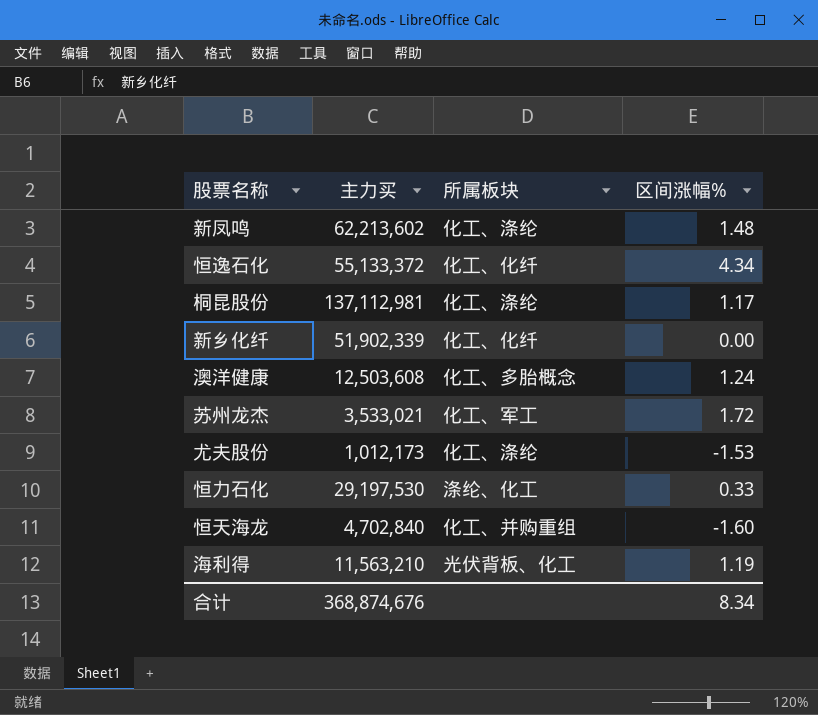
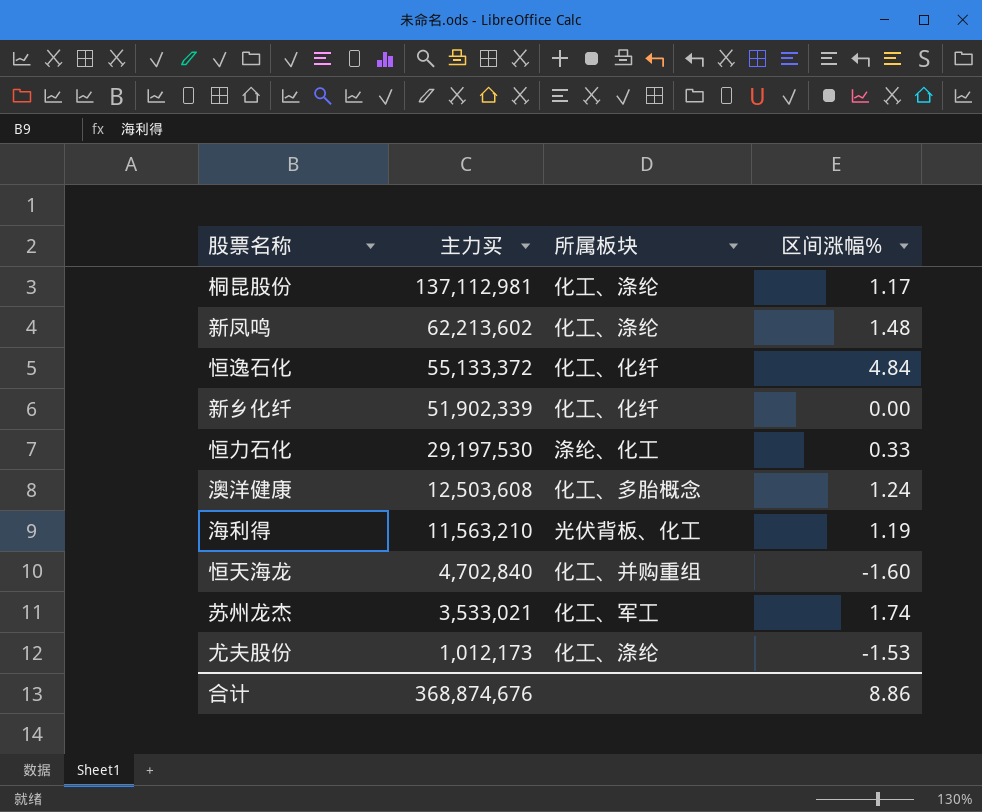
row order: none -> 主力买 descending
恒逸石化 | 区间涨幅%: 4.34 -> 4.84
苏州龙杰 | 区间涨幅%: 1.72 -> 1.74
合计 | 区间涨幅%: 8.34 -> 8.86

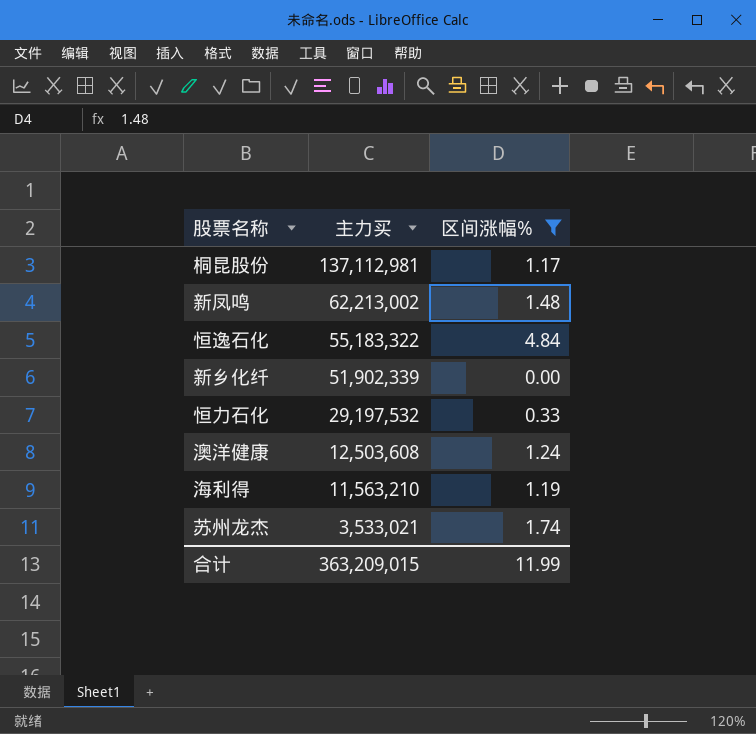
filter: none -> 区间涨幅% >= 0.00
column 所属板块 | position: 3 -> none
新凤鸣 | 主力买: 62,213,602 -> 62,213,002
恒逸石化 | 主力买: 55,133,372 -> 55,183,322
恒力石化 | 主力买: 29,197,530 -> 29,197,532
合计 | 主力买: 368,874,676 -> 363,209,015
合计 | 区间涨幅%: 8.86 -> 11.99

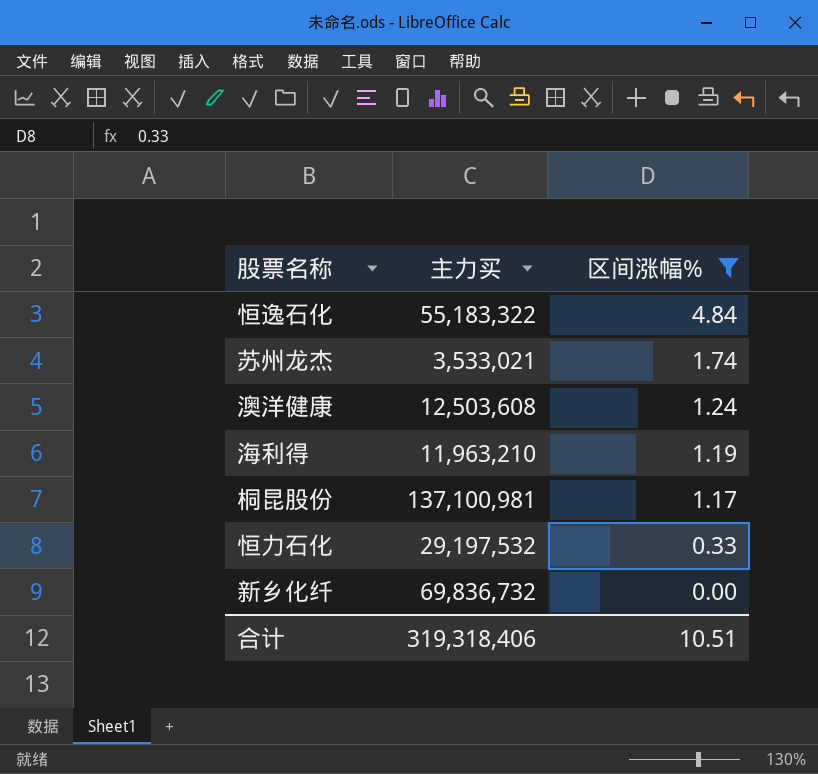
row order: 主力买 descending -> 区间涨幅% descending
row 新凤鸣: 62,213,002 | 1.48 -> none
海利得 | 主力买: 11,563,210 -> 11,963,210
桐昆股份 | 主力买: 137,112,981 -> 137,100,981
新乡化纤 | 主力买: 51,902,339 -> 69,836,732
合计 | 主力买: 363,209,015 -> 319,318,406
合计 | 区间涨幅%: 11.99 -> 10.51

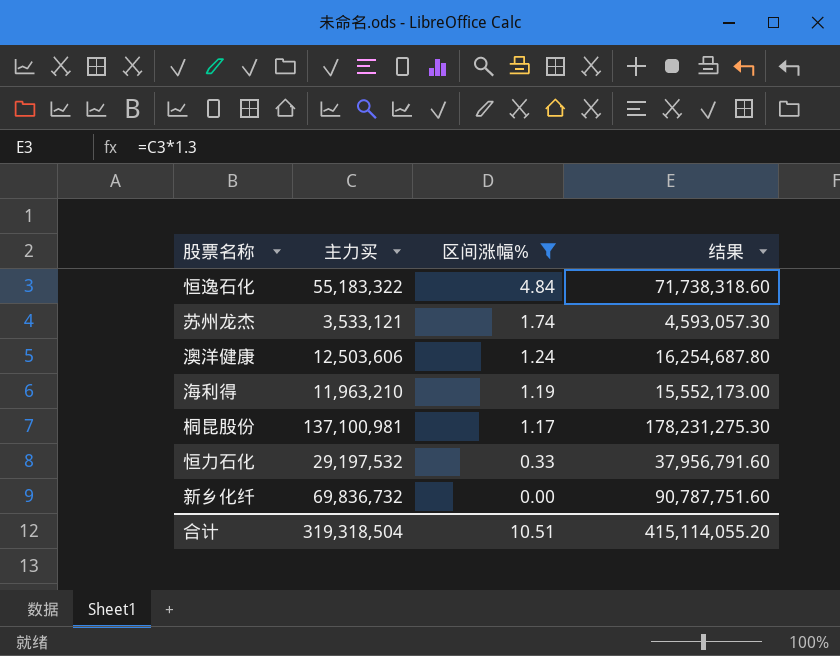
column 结果 | formula: none -> [主力买] * 1.3
苏州龙杰 | 主力买: 3,533,021 -> 3,533,121
澳洋健康 | 主力买: 12,503,608 -> 12,503,606
合计 | 主力买: 319,318,406 -> 319,318,504

